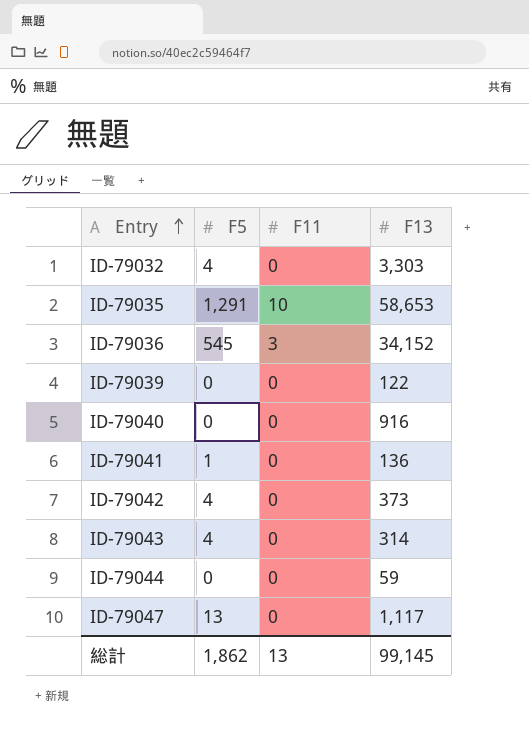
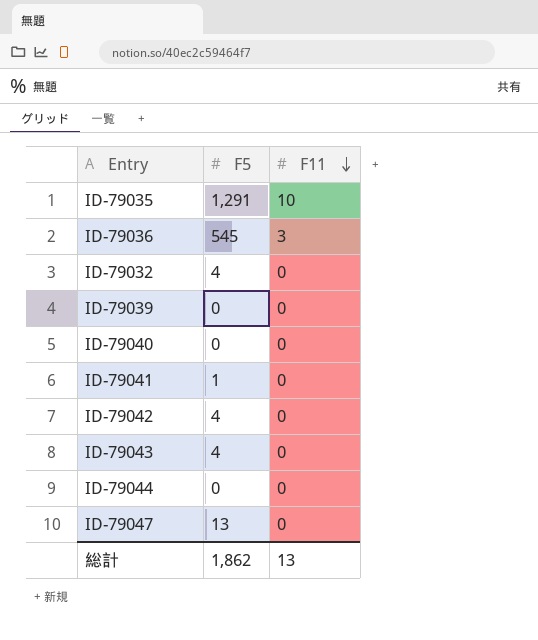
row order: Entry ascending -> F11 descending
column F13 | position: 4 -> none

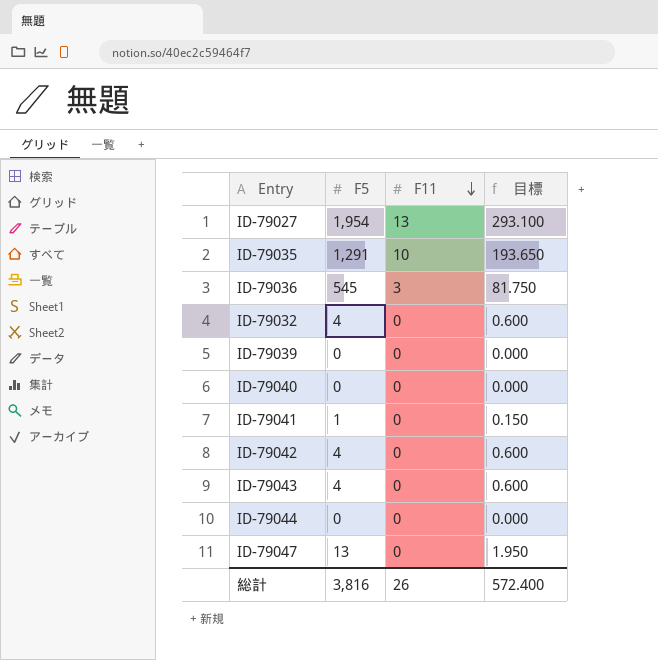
column 目標 | formula: none -> [F5] * 0.15
row ID-79027: none -> 1,954 | 13 | 293.100
総計 | F5: 1,862 -> 3,816
総計 | F11: 13 -> 26

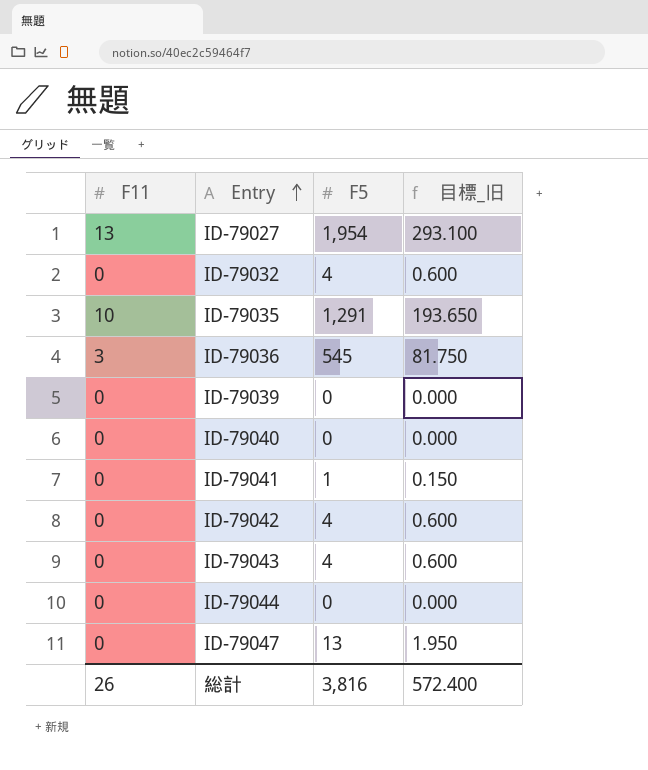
row order: F11 descending -> Entry ascending
column F11 | position: 3 -> 1
column name: 目標 -> 目標_旧

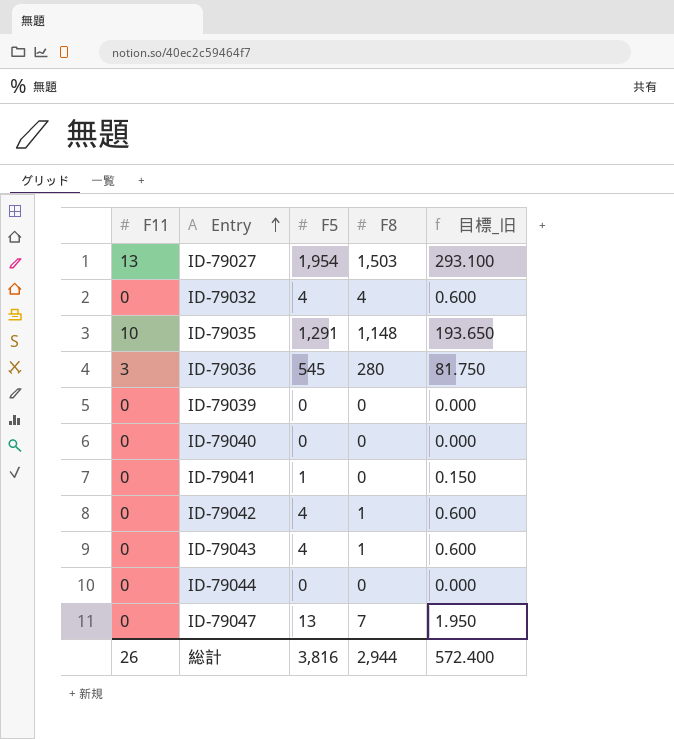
column F8 | position: none -> 4

